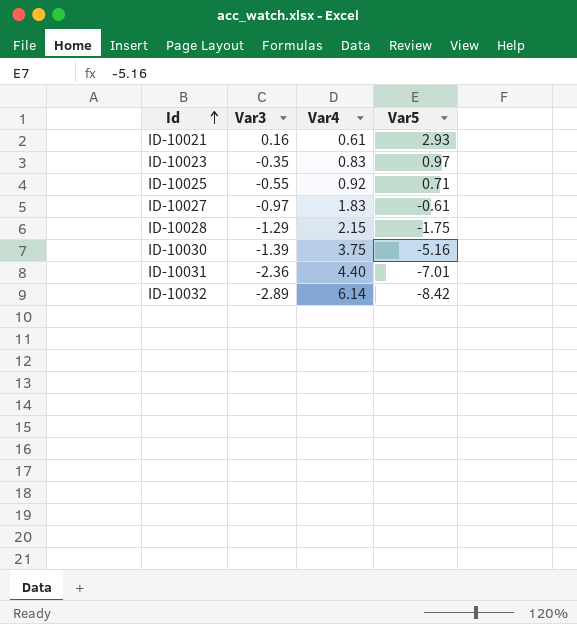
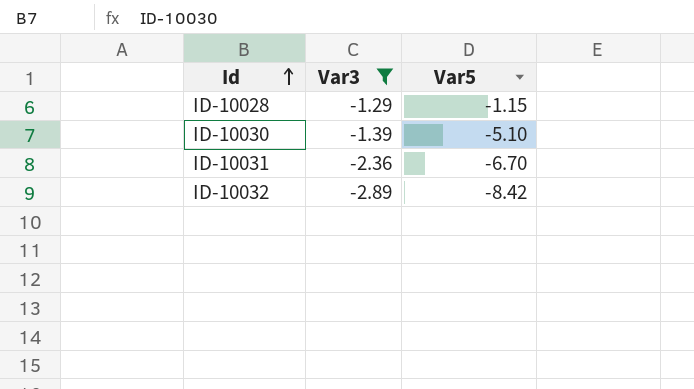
filter: none -> Var3 <= -1.29
column Var4 | position: 3 -> none
ID-10028 | Var5: -1.75 -> -1.15
ID-10030 | Var5: -5.16 -> -5.10
ID-10031 | Var5: -7.01 -> -6.70

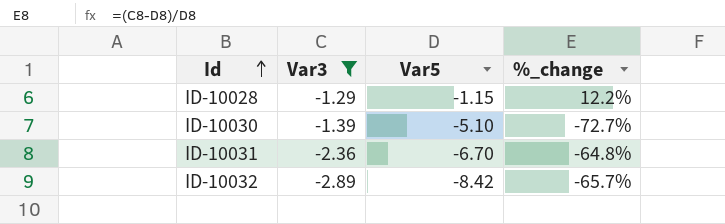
column %_change | formula: none -> ([Var3] - [Var5]) / [Var5]

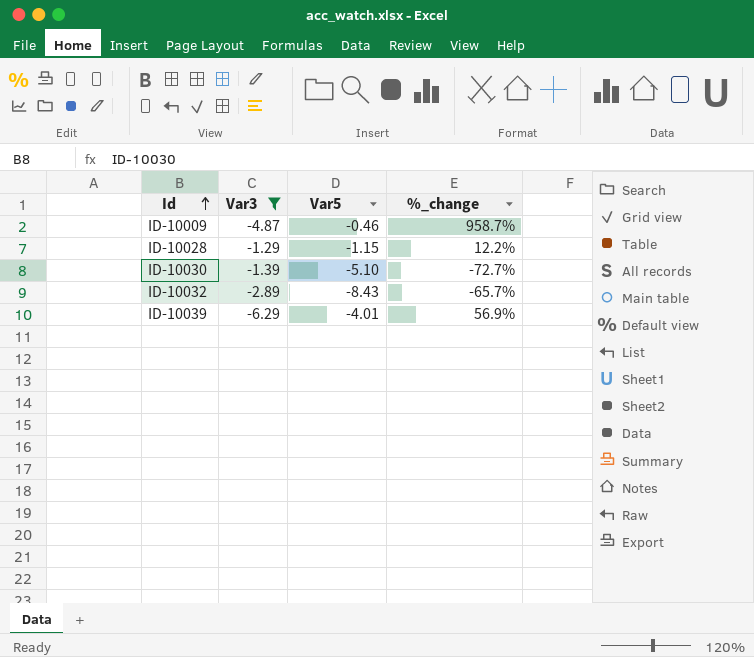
row ID-10031: -2.36 | -6.70 | -64.8% -> none
row ID-10009: none -> -4.87 | -0.46 | 958.7%
ID-10032 | Var5: -8.42 -> -8.43
row ID-10039: none -> -6.29 | -4.01 | 56.9%

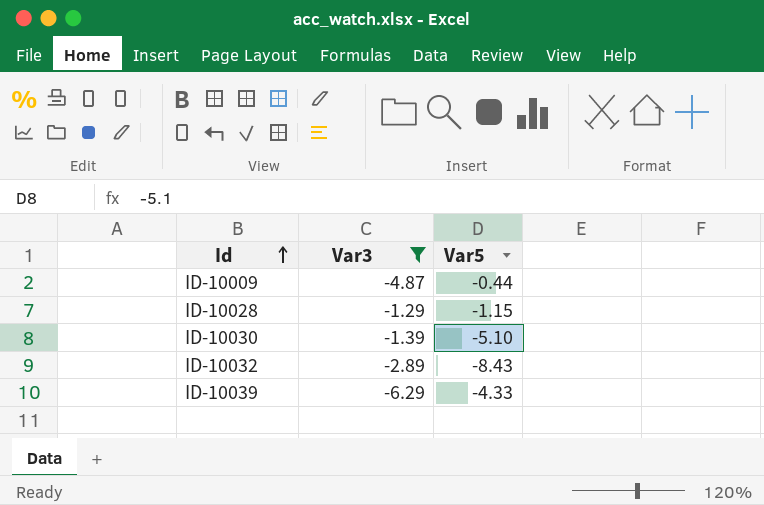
column %_change | formula: ([Var3] - [Var5]) / [Var5] -> none
ID-10009 | Var5: -0.46 -> -0.44
ID-10039 | Var5: -4.01 -> -4.33

